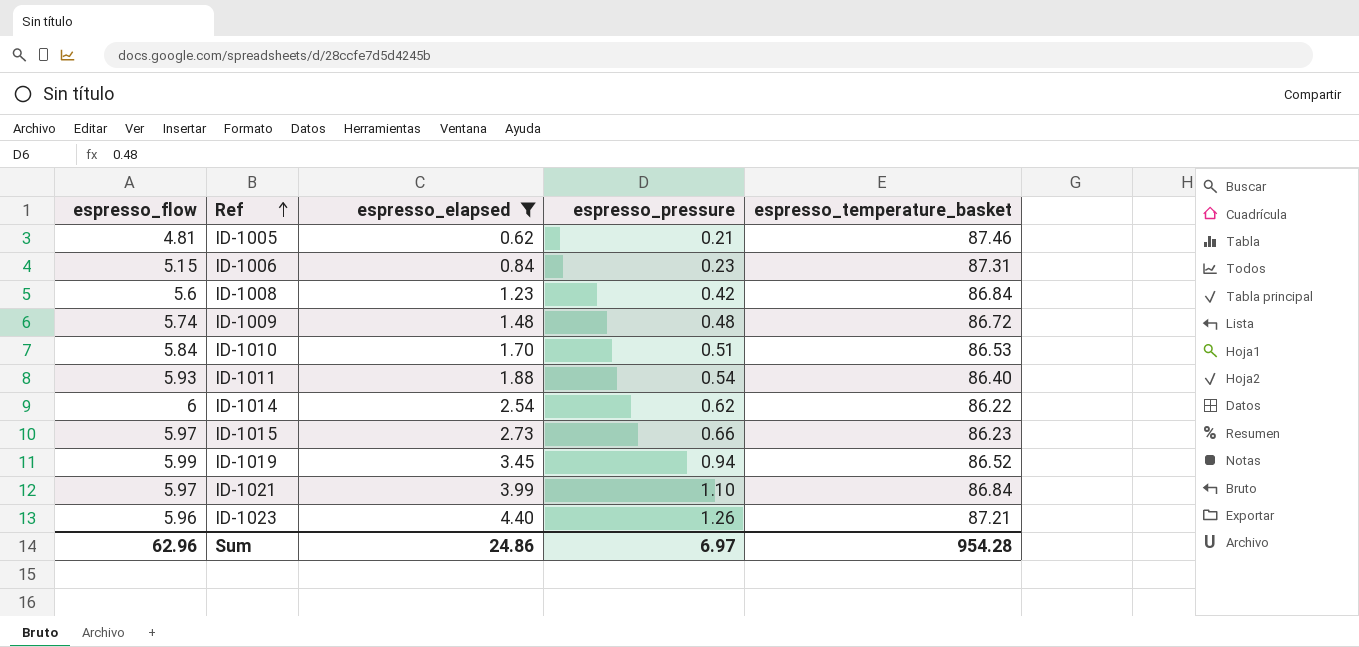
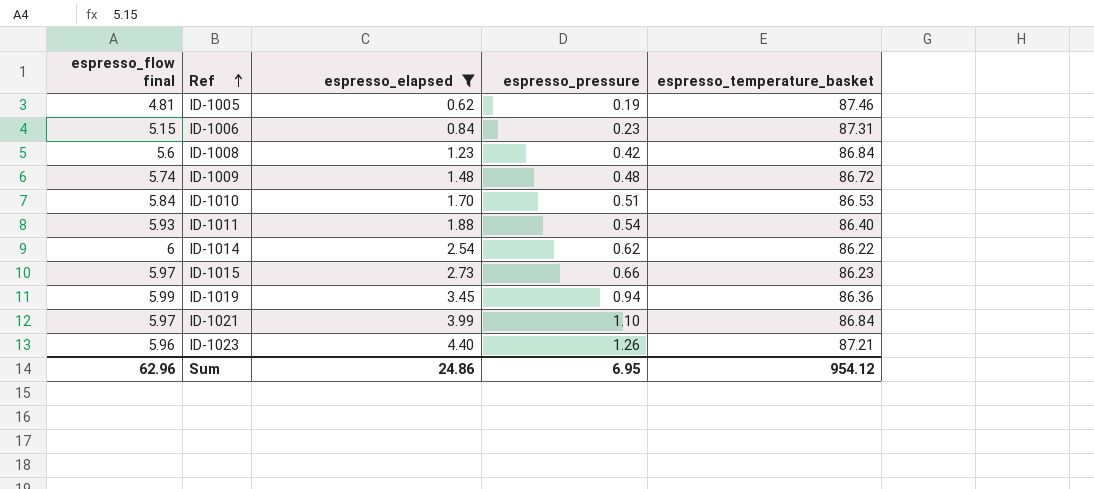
column name: espresso_flow -> espresso_flow final
ID-1005 | espresso_pressure: 0.21 -> 0.19
ID-1019 | espresso_temperature_basket: 86.52 -> 86.36
Sum | espresso_pressure: 6.97 -> 6.95
Sum | espresso_temperature_basket: 954.28 -> 954.12

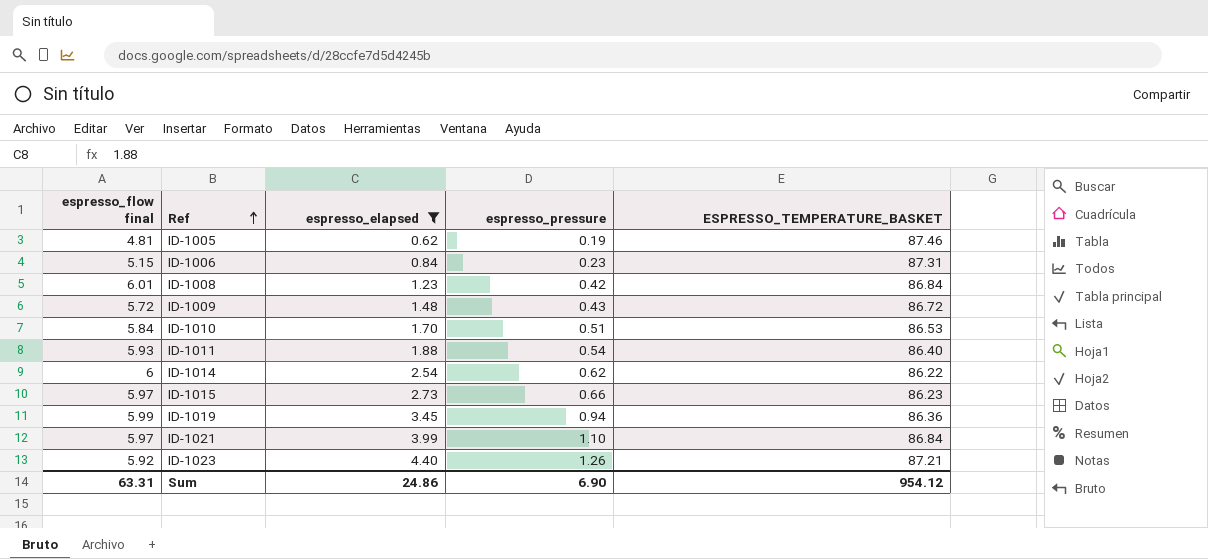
column name: espresso_temperature_basket -> ESPRESSO_TEMPERATURE_BASKET
ID-1008 | espresso_flow final: 5.6 -> 6.01
ID-1009 | espresso_flow final: 5.74 -> 5.72
ID-1009 | espresso_pressure: 0.48 -> 0.43
ID-1023 | espresso_flow final: 5.96 -> 5.92
Sum | espresso_flow final: 62.96 -> 63.31
Sum | espresso_pressure: 6.95 -> 6.90

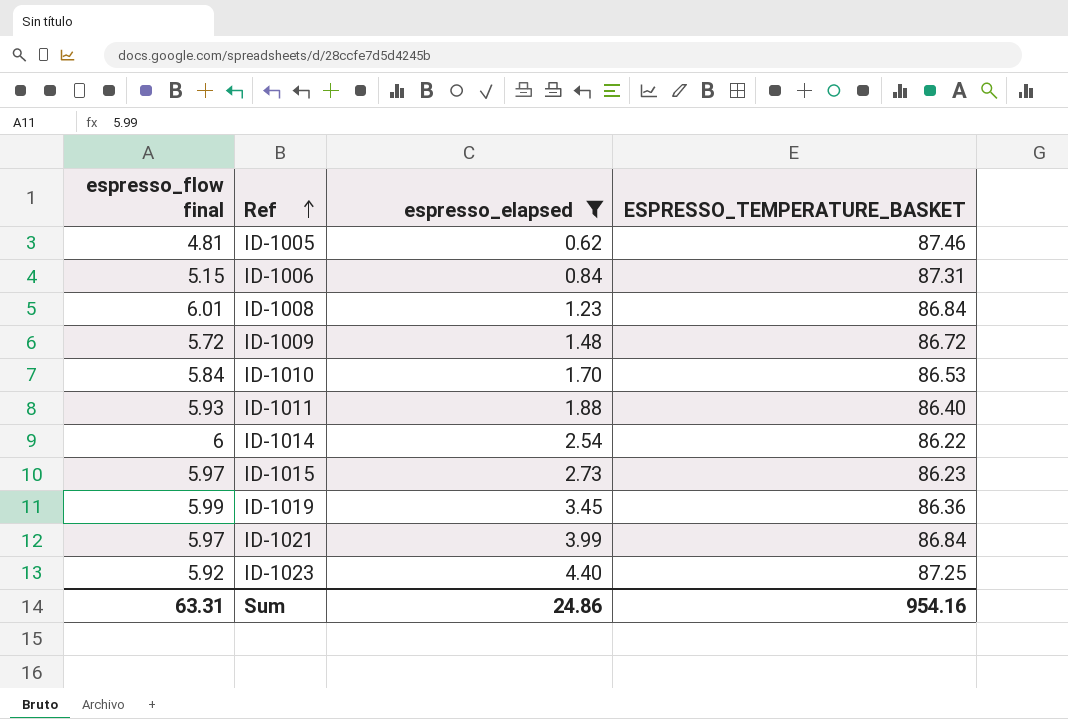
column espresso_pressure | position: 4 -> none
ID-1023 | ESPRESSO_TEMPERATURE_BASKET: 87.21 -> 87.25
Sum | ESPRESSO_TEMPERATURE_BASKET: 954.12 -> 954.16

